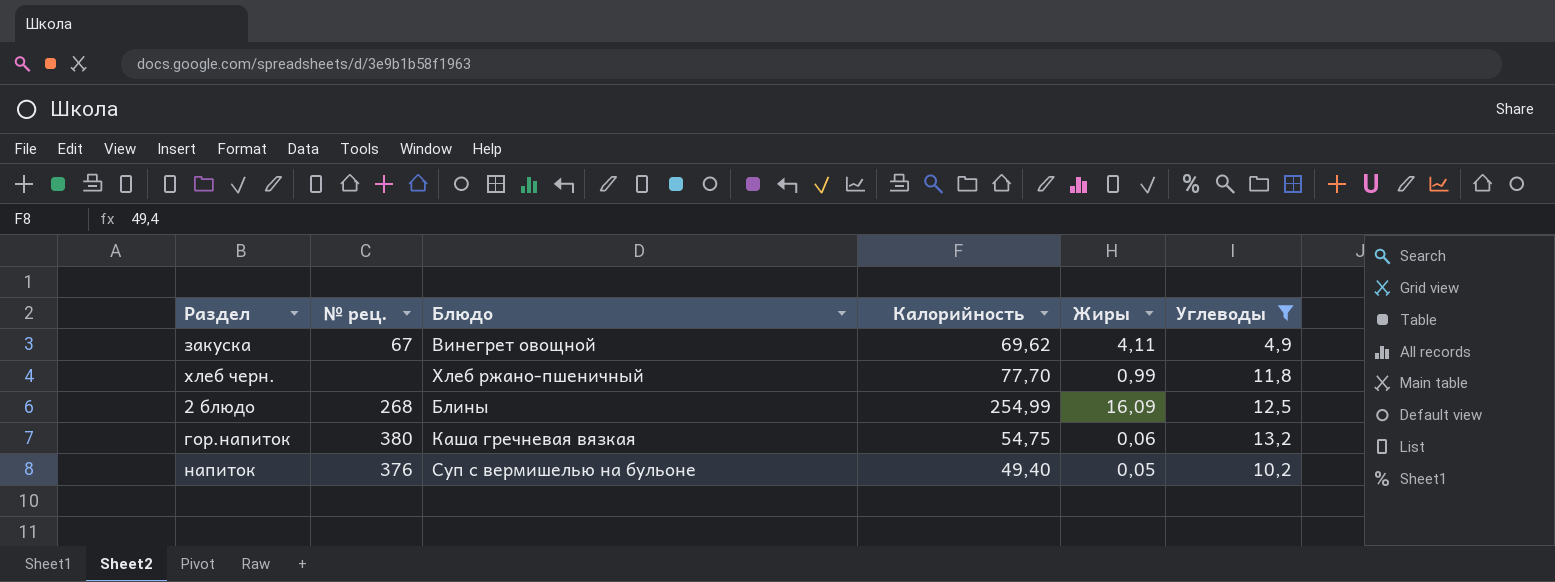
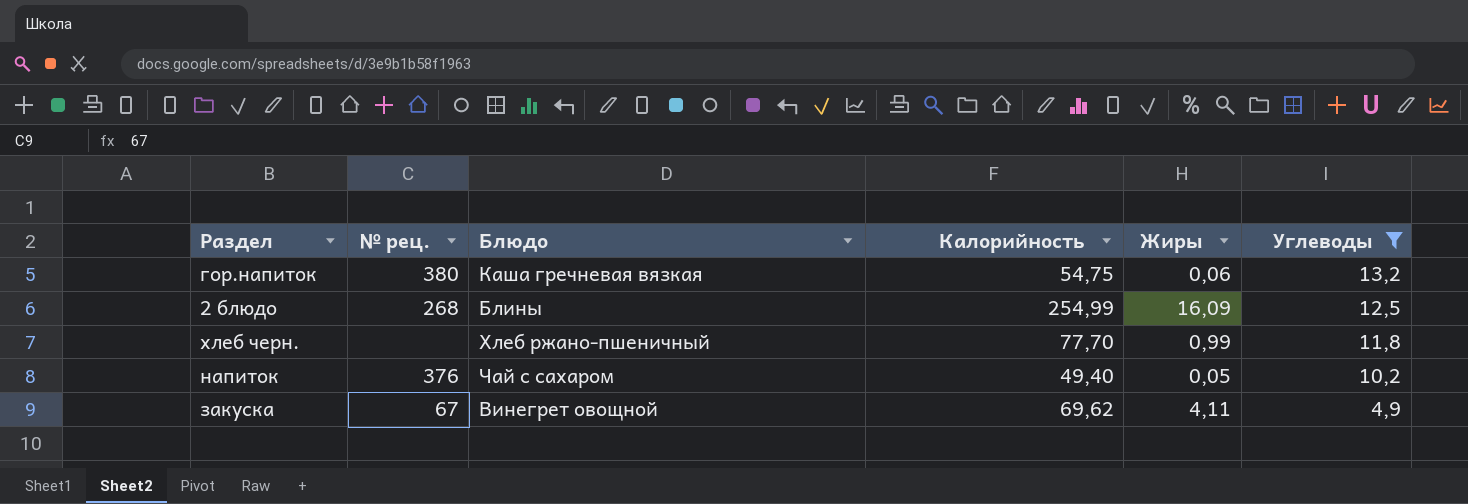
row order: none -> Углеводы descending
напиток | Блюдо: Суп с вермишелью на бульоне -> Чай с сахаром

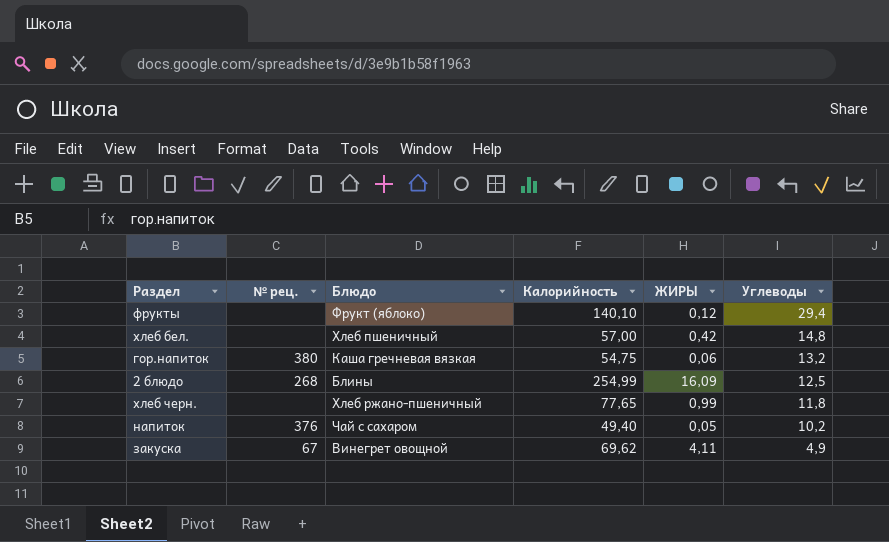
filter: Углеводы <= 13,2 -> none
column name: Жиры -> ЖИРЫ
хлеб черн. | Калорийность: 77,70 -> 77,65

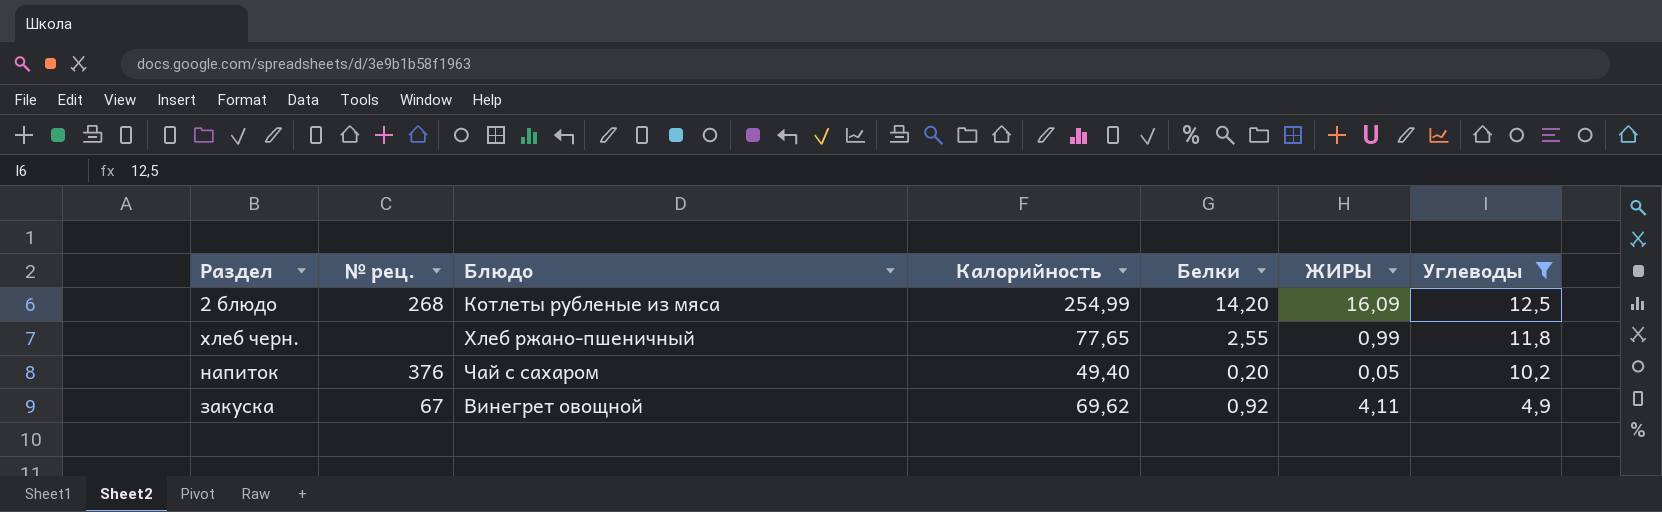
filter: none -> Углеводы <= 12,5
column Белки | position: none -> 5
2 блюдо | Блюдо: Блины -> Котлеты рубленые из мяса

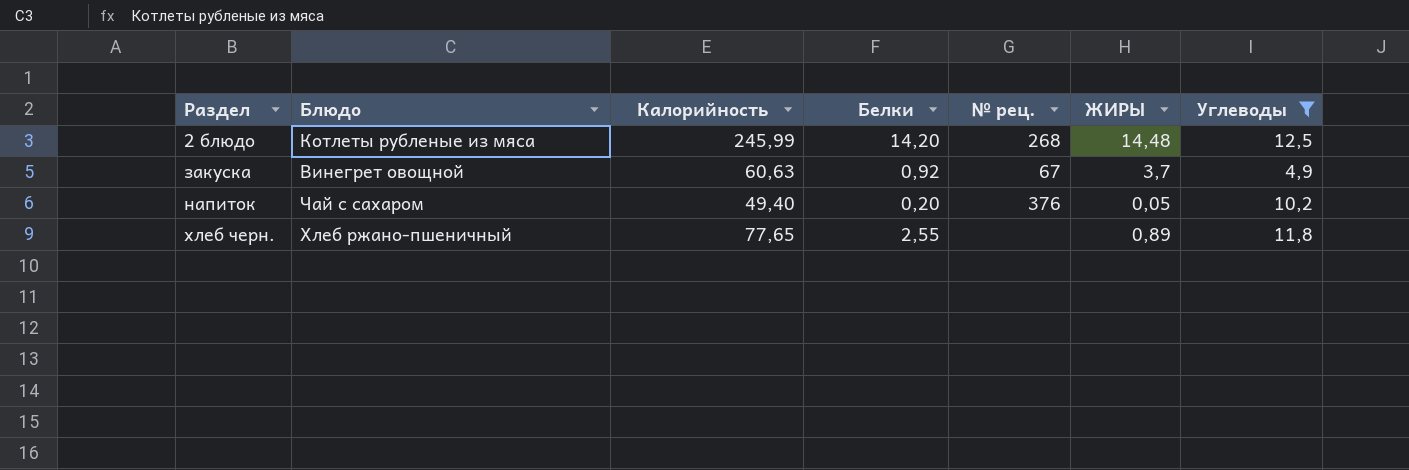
row order: Углеводы descending -> Раздел ascending
column № рец. | position: 2 -> 5
2 блюдо | Калорийность: 254,99 -> 245,99
2 блюдо | ЖИРЫ: 16,09 -> 14,48
закуска | Калорийность: 69,62 -> 60,63
закуска | ЖИРЫ: 4,11 -> 3,7
хлеб черн. | ЖИРЫ: 0,99 -> 0,89

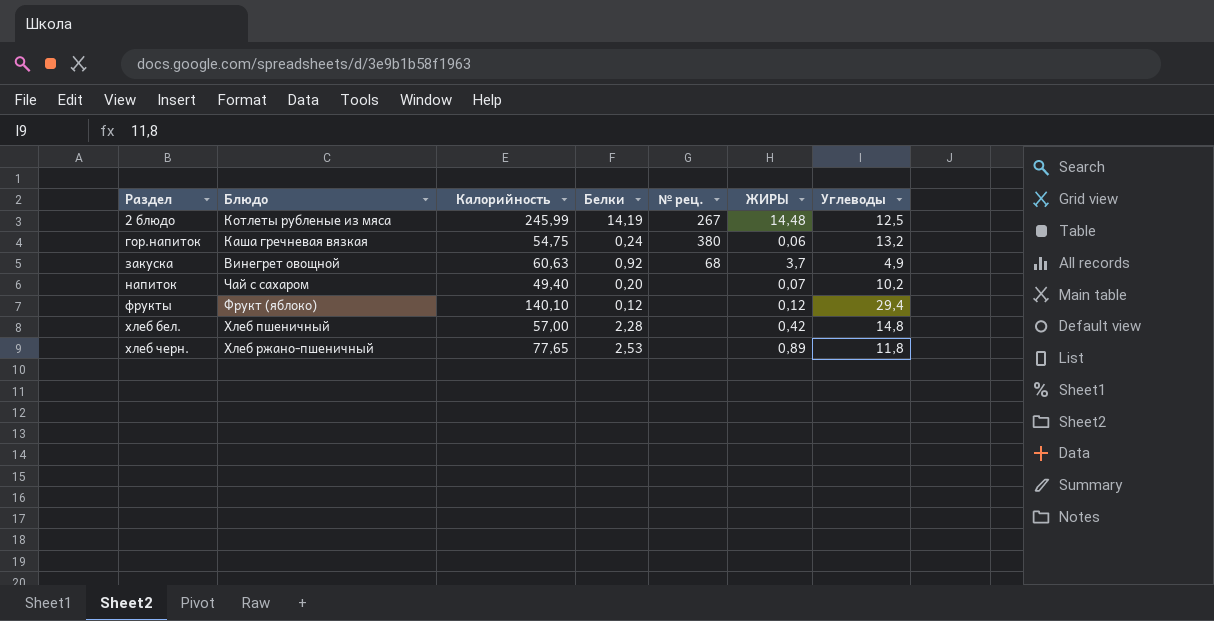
filter: Углеводы <= 12,5 -> none
2 блюдо | Белки: 14,20 -> 14,19
2 блюдо | № рец.: 268 -> 267
закуска | № рец.: 67 -> 68
напиток | № рец.: 376 -> none
напиток | ЖИРЫ: 0,05 -> 0,07
хлеб черн. | Белки: 2,55 -> 2,53

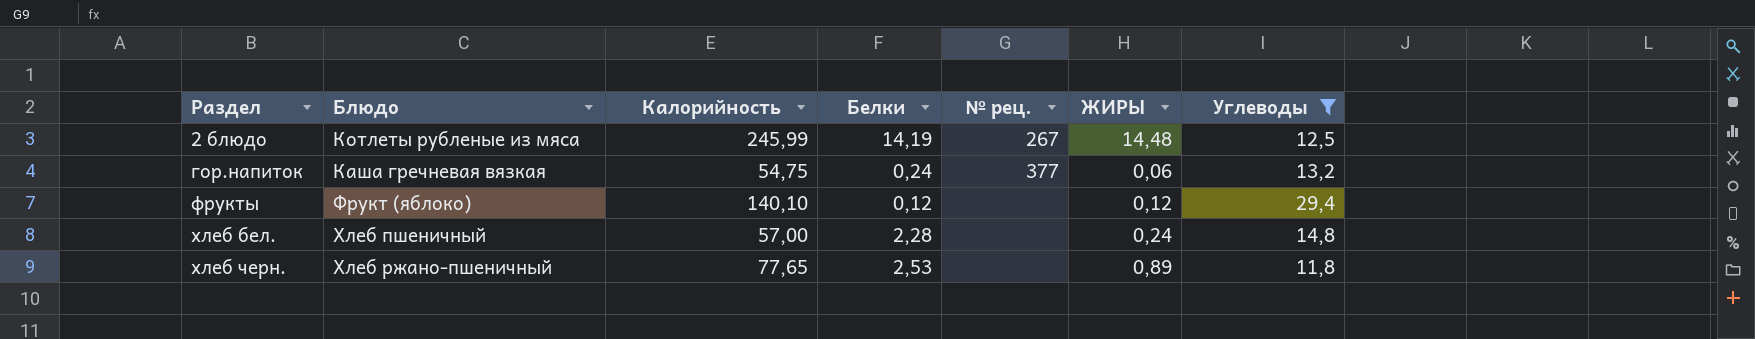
filter: none -> Углеводы >= 11,8
гор.напиток | № рец.: 380 -> 377
хлеб бел. | ЖИРЫ: 0,42 -> 0,24

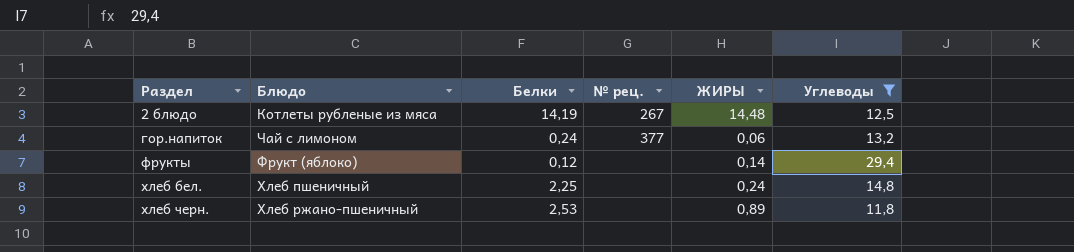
column Калорийность | position: 3 -> none
гор.напиток | Блюдо: Каша гречневая вязкая -> Чай с лимоном
фрукты | ЖИРЫ: 0,12 -> 0,14
хлеб бел. | Белки: 2,28 -> 2,25

